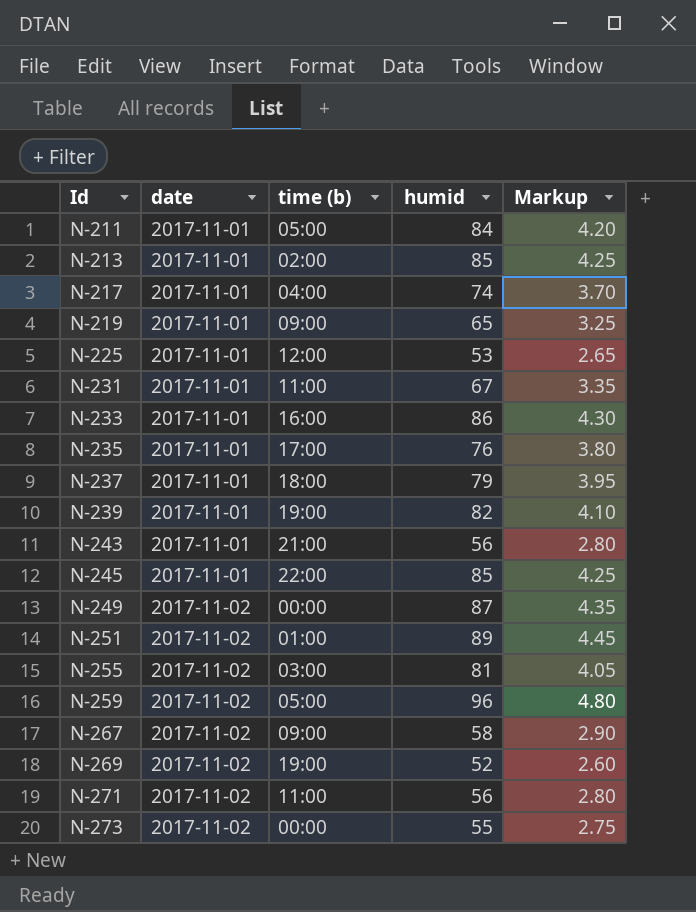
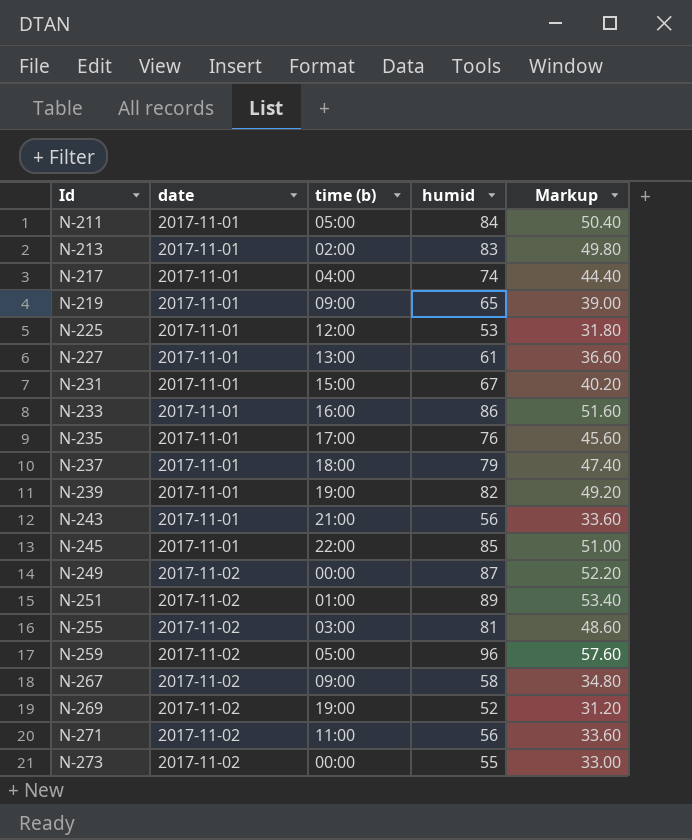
column Markup | formula: [humid] * 0.05 -> [humid] * 0.6
N-213 | humid: 85 -> 83
row N-227: none -> 2017-11-01 | 13:00 | 61 | 36.60
N-231 | time (b): 11:00 -> 15:00

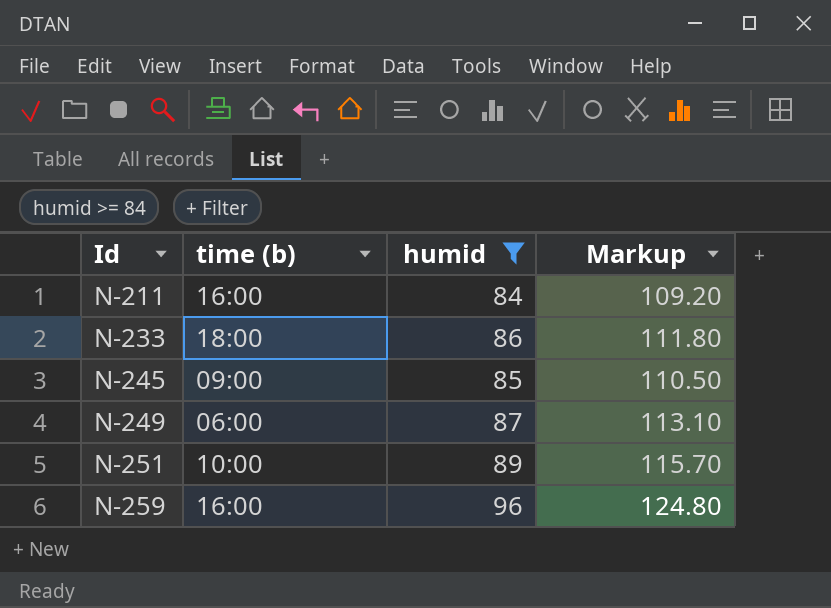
filter: none -> humid >= 84
column date | position: 2 -> none
column Markup | formula: [humid] * 0.6 -> [humid] * 1.3
N-211 | time (b): 05:00 -> 16:00
N-233 | time (b): 16:00 -> 18:00
N-245 | time (b): 22:00 -> 09:00
N-249 | time (b): 00:00 -> 06:00
N-251 | time (b): 01:00 -> 10:00
N-259 | time (b): 05:00 -> 16:00

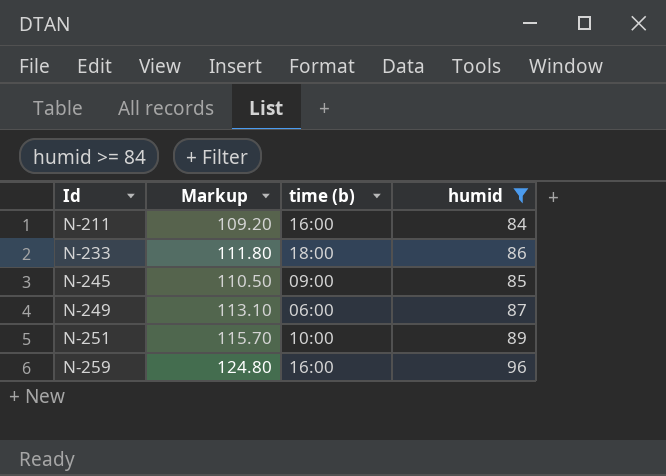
column Markup | position: 4 -> 2

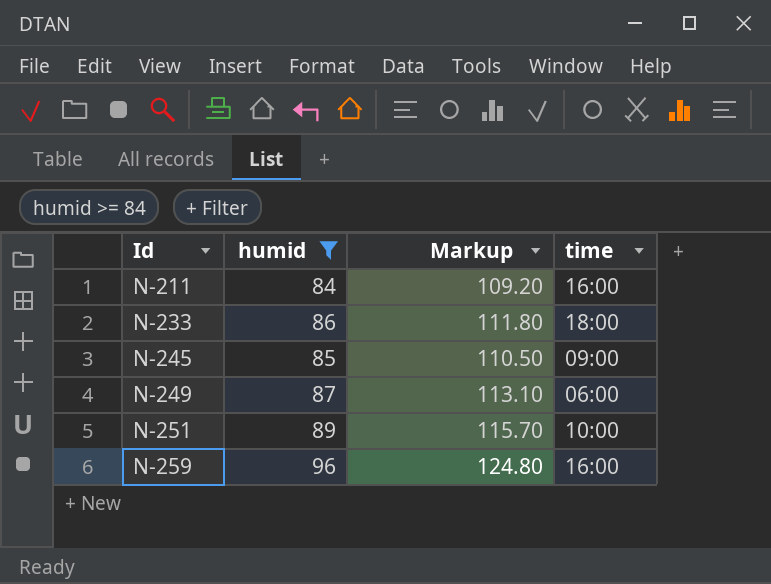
column humid | position: 4 -> 2
column name: time (b) -> time

